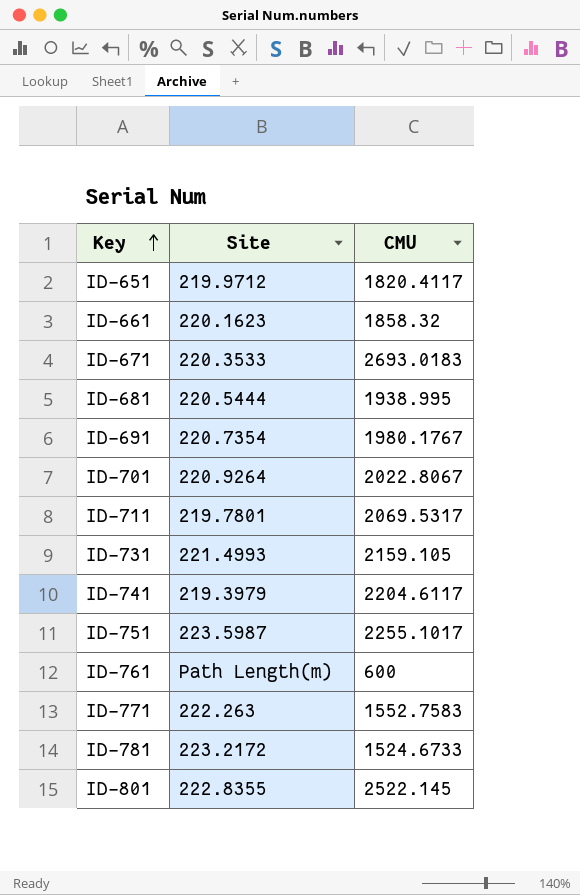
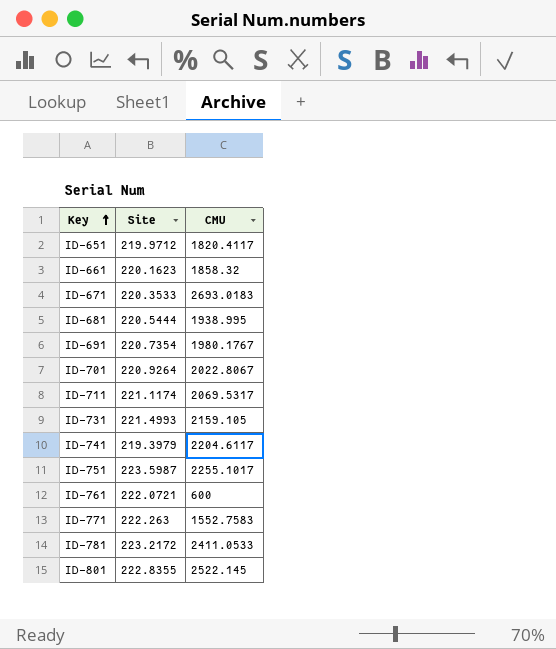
ID-711 | Site: 219.7801 -> 221.1174
ID-761 | Site: Path Length(m) -> 222.0721
ID-781 | CMU: 1524.6733 -> 2411.0533

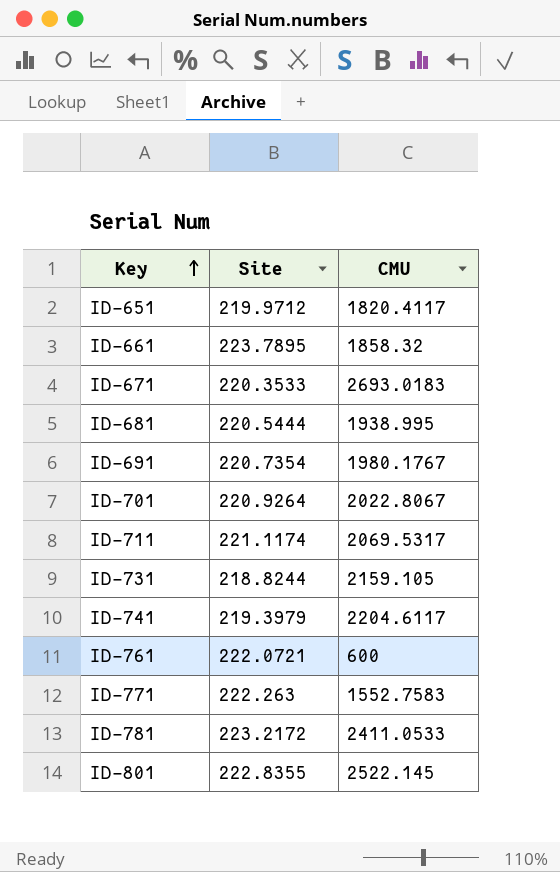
row ID-751: 223.5987 | 2255.1017 -> none
ID-661 | Site: 220.1623 -> 223.7895
ID-731 | Site: 221.4993 -> 218.8244

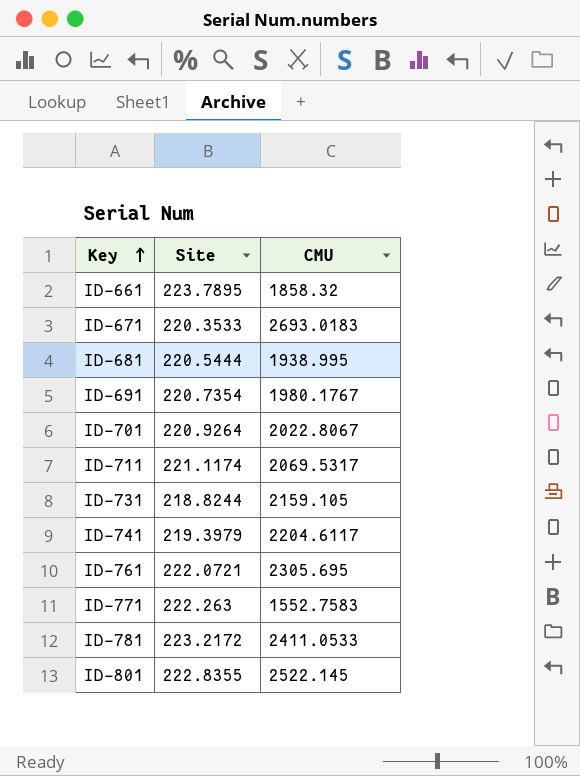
row ID-651: 219.9712 | 1820.4117 -> none
ID-761 | CMU: 600 -> 2305.695

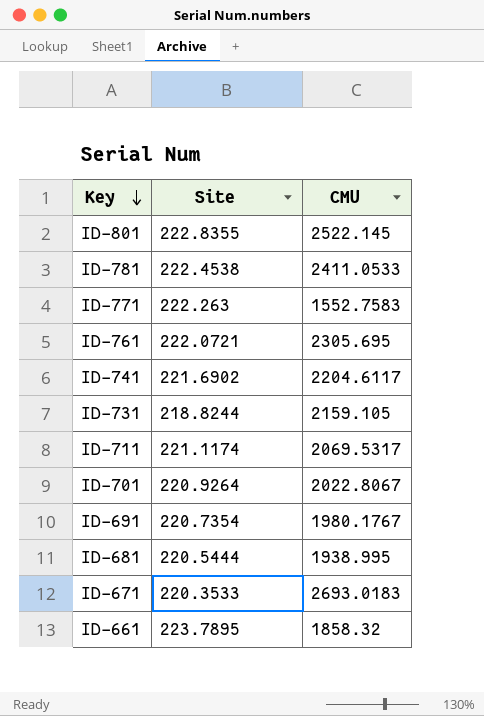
row order: Key ascending -> Key descending
ID-781 | Site: 223.2172 -> 222.4538
ID-741 | Site: 219.3979 -> 221.6902

